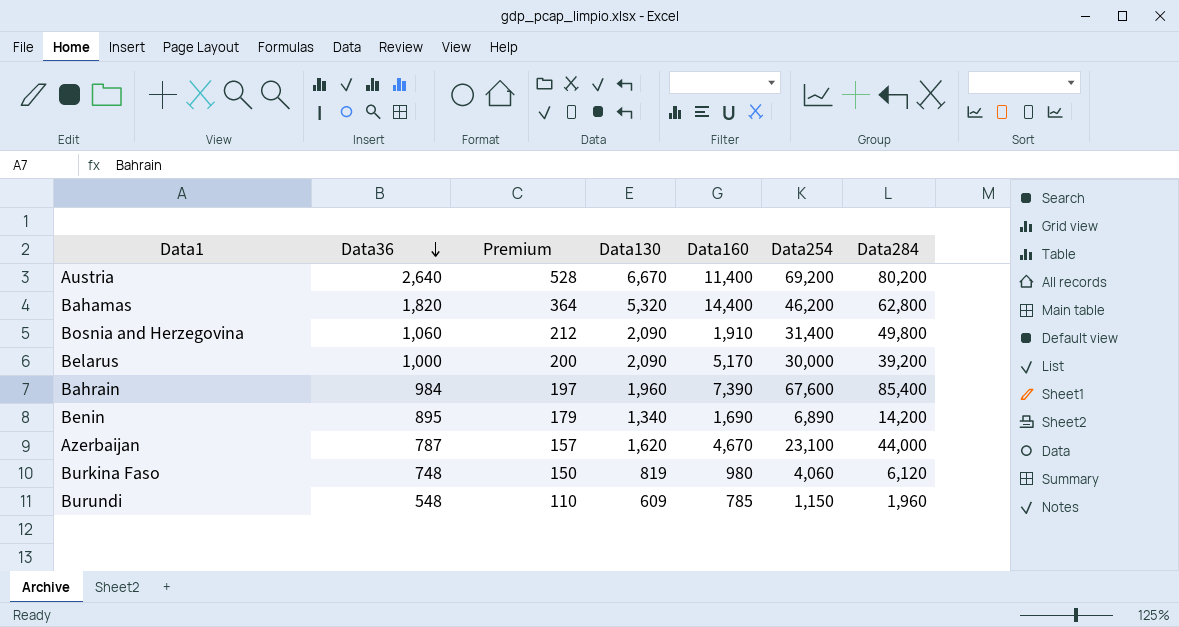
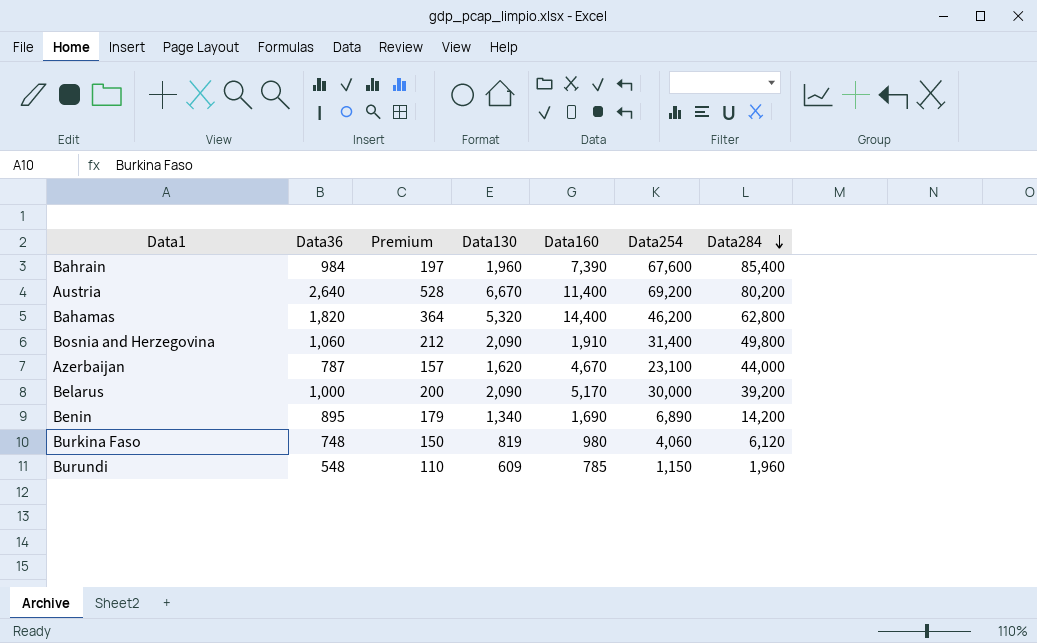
row order: Data36 descending -> Data284 descending

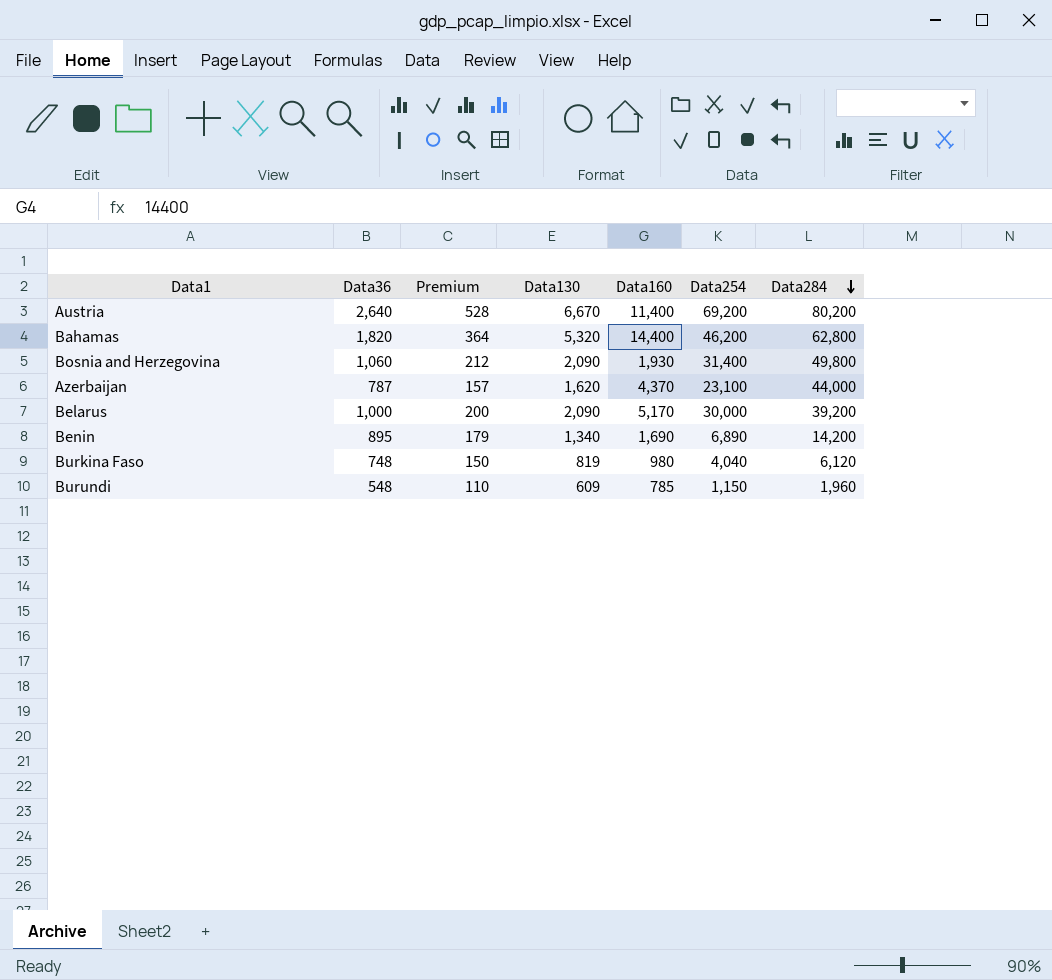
row Bahrain: 984 | 197 | 1,960 | 7,390 | 67,600 | 85,400 -> none
Bosnia and Herzegovina | Data160: 1,910 -> 1,930
Azerbaijan | Data160: 4,670 -> 4,370
Burkina Faso | Data254: 4,060 -> 4,040

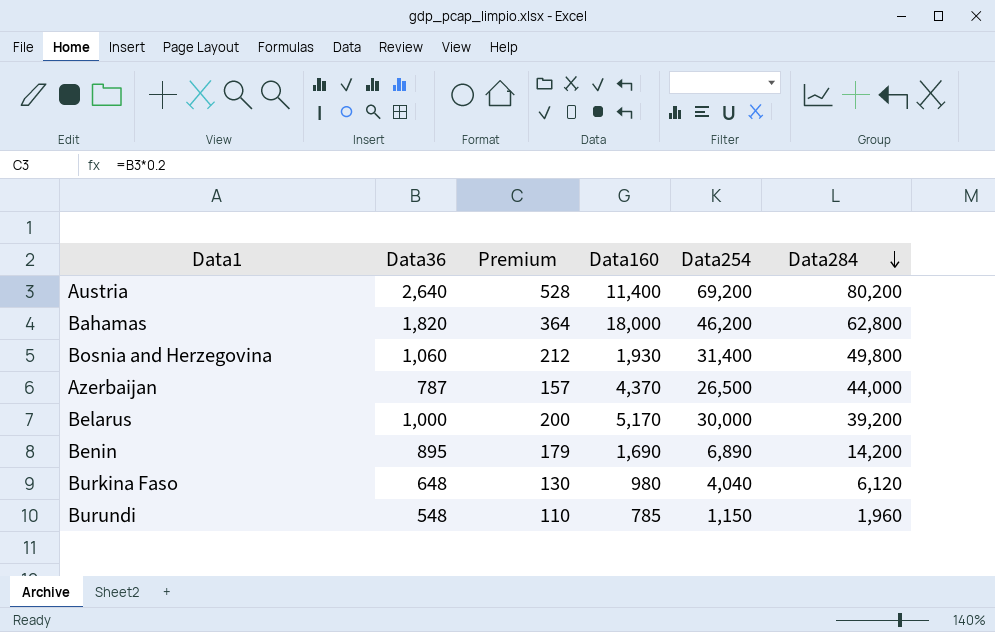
column Data130 | position: 4 -> none
Bahamas | Data160: 14,400 -> 18,000
Azerbaijan | Data254: 23,100 -> 26,500
Burkina Faso | Data36: 748 -> 648
Burkina Faso | Premium: 150 -> 130

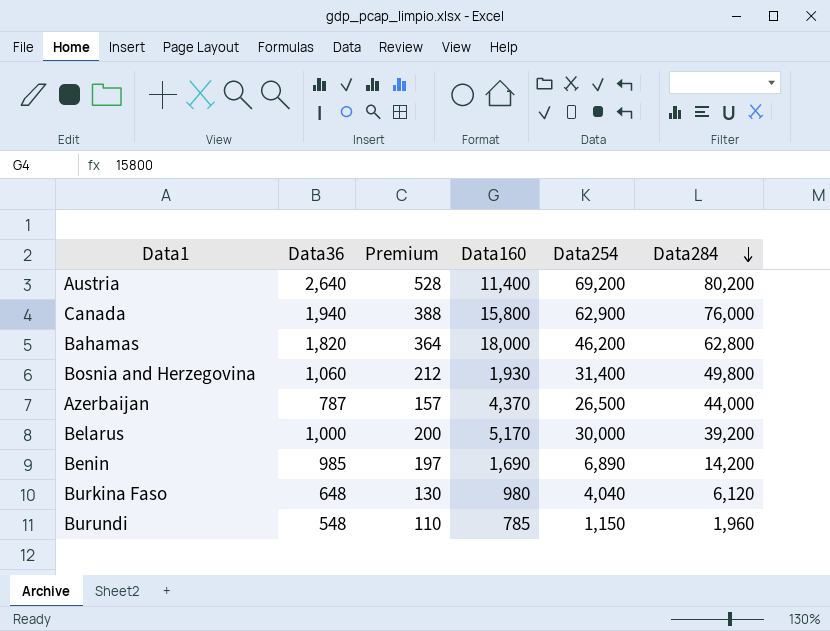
row Canada: none -> 1,940 | 388 | 15,800 | 62,900 | 76,000
Benin | Data36: 895 -> 985
Benin | Premium: 179 -> 197

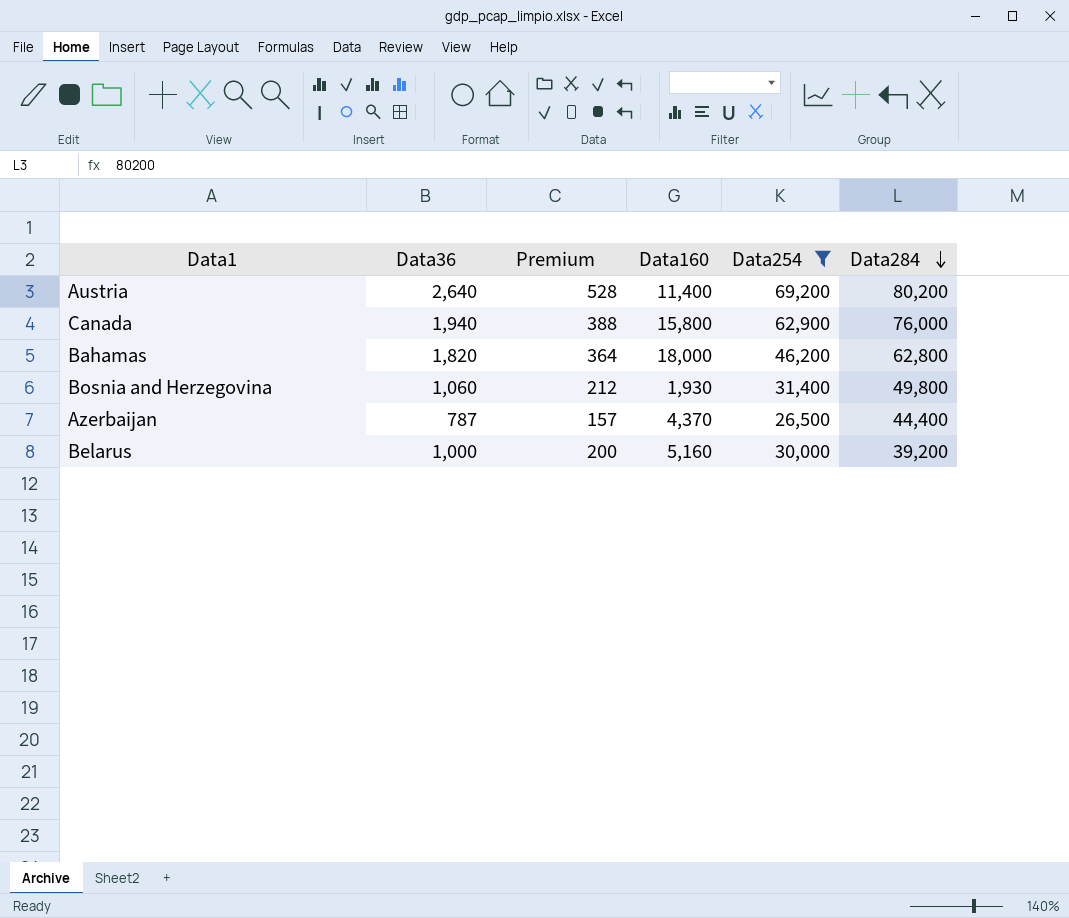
filter: none -> Data254 >= 26,500
Azerbaijan | Data284: 44,000 -> 44,400
Belarus | Data160: 5,170 -> 5,160

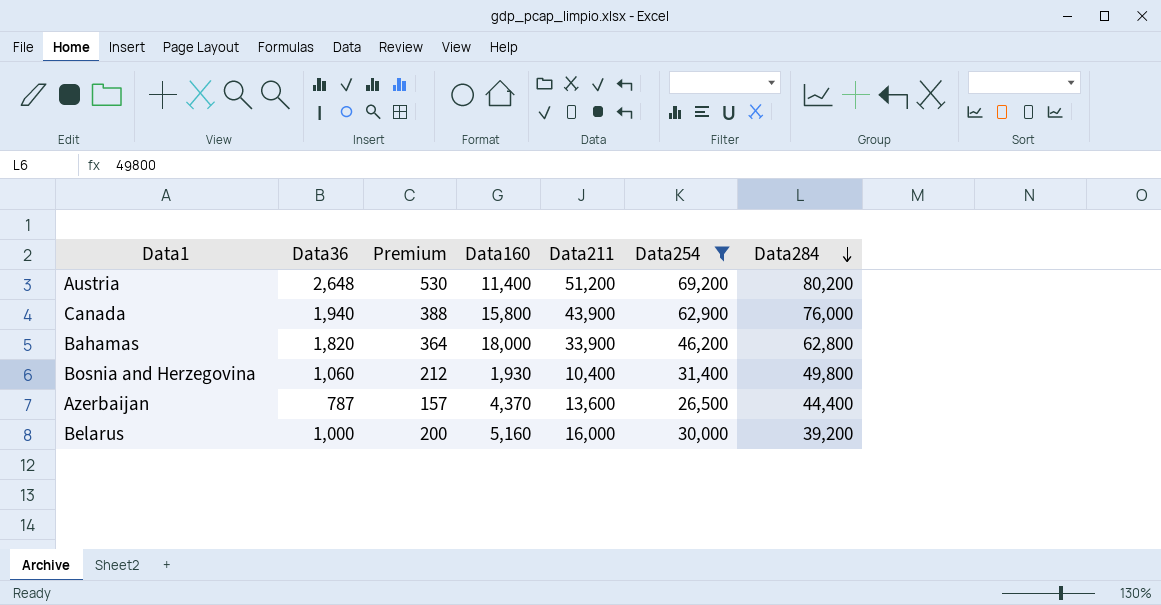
column Data211 | position: none -> 5
Austria | Data36: 2,640 -> 2,648
Austria | Premium: 528 -> 530

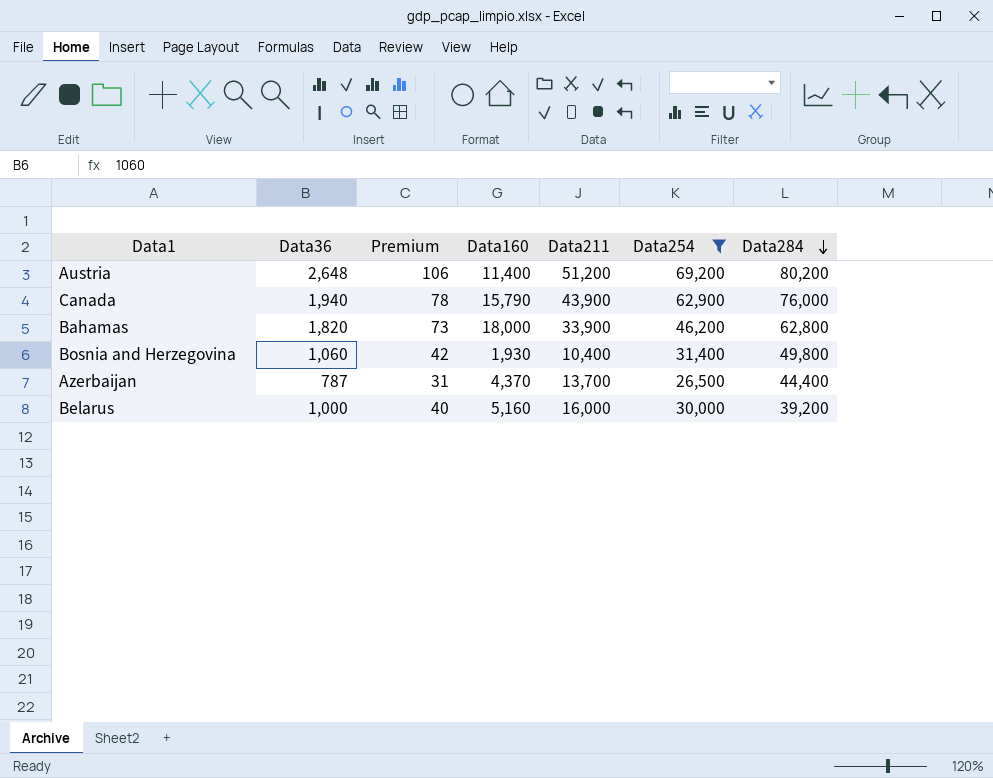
column Premium | formula: [Data36] * 0.2 -> [Data36] * 0.04
Canada | Data160: 15,800 -> 15,790
Azerbaijan | Data211: 13,600 -> 13,700

